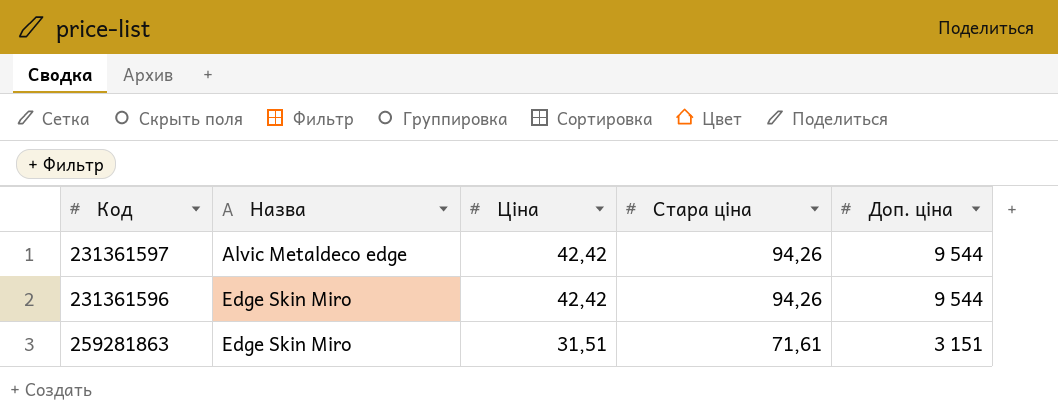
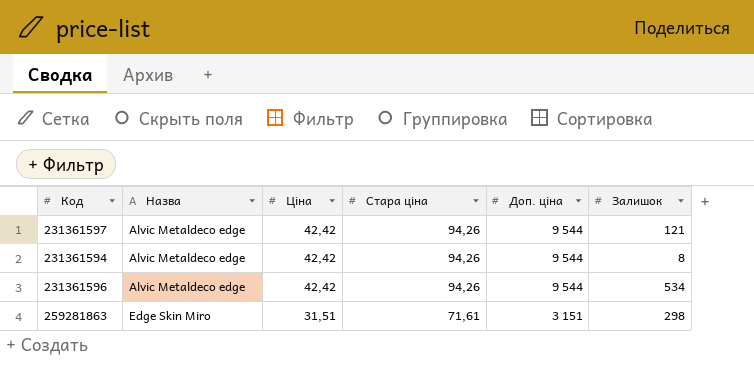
column Залишок | position: none -> 6
row 231361594: none -> Alvic Metaldeco edge | 42,42 | 94,26 | 9 544 | 8
231361596 | Назва: Edge Skin Miro -> Alvic Metaldeco edge

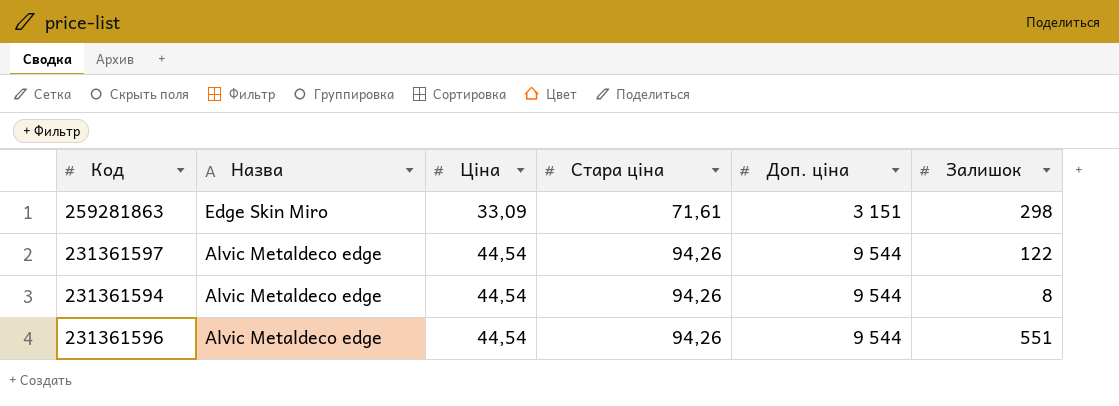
row order: Назва ascending -> Назва descending
259281863 | Ціна: 31,51 -> 33,09
231361597 | Ціна: 42,42 -> 44,54
231361597 | Залишок: 121 -> 122
231361594 | Ціна: 42,42 -> 44,54
231361596 | Ціна: 42,42 -> 44,54
231361596 | Залишок: 534 -> 551

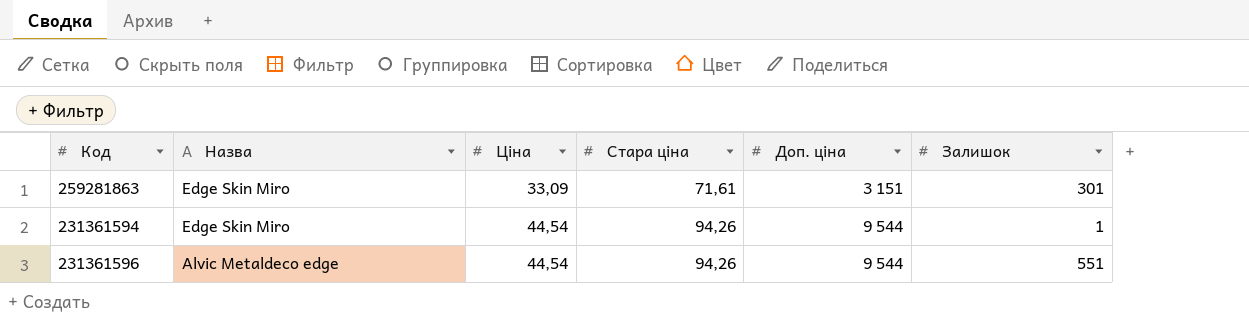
row 231361597: Alvic Metaldeco edge | 44,54 | 94,26 | 9 544 | 122 -> none
259281863 | Залишок: 298 -> 301
231361594 | Назва: Alvic Metaldeco edge -> Edge Skin Miro
231361594 | Залишок: 8 -> 1

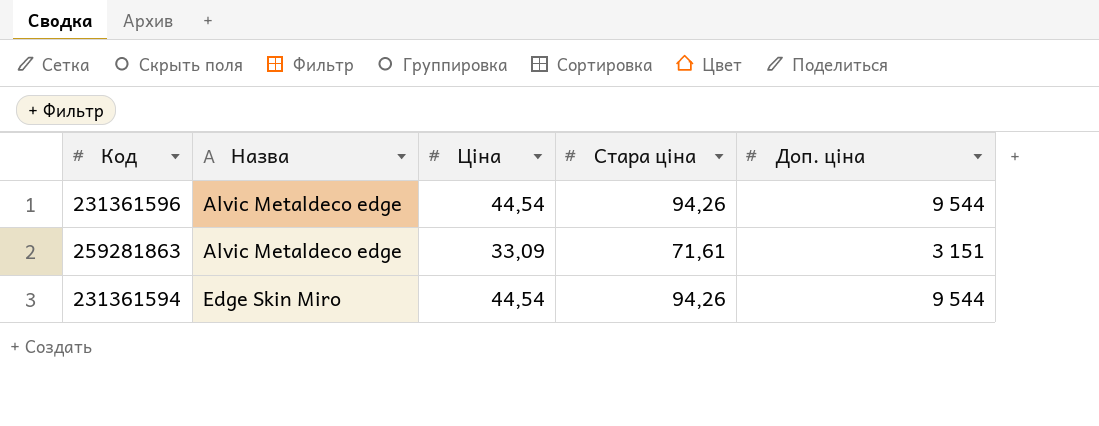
row order: Назва descending -> Назва ascending
column Залишок | position: 6 -> none
259281863 | Назва: Edge Skin Miro -> Alvic Metaldeco edge

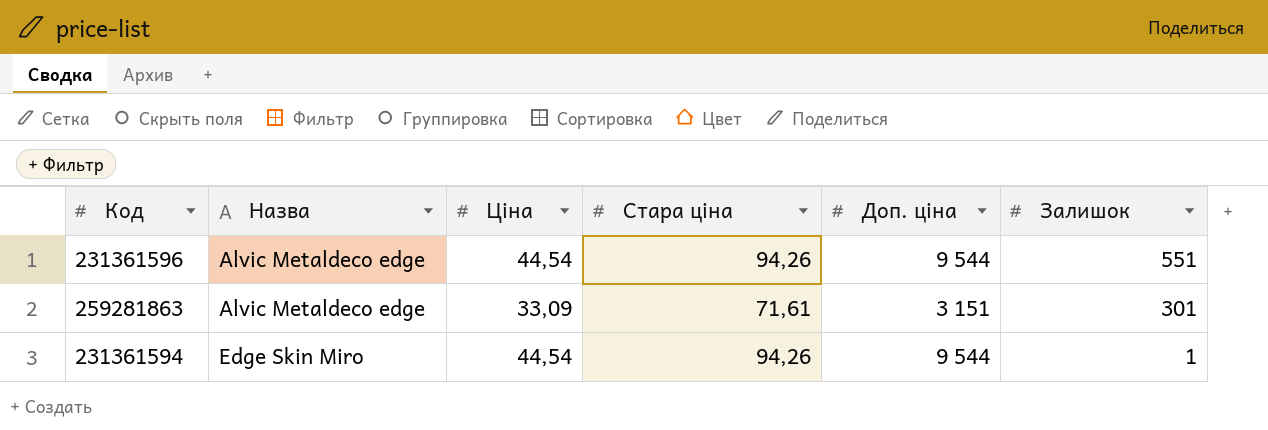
column Залишок | position: none -> 6

